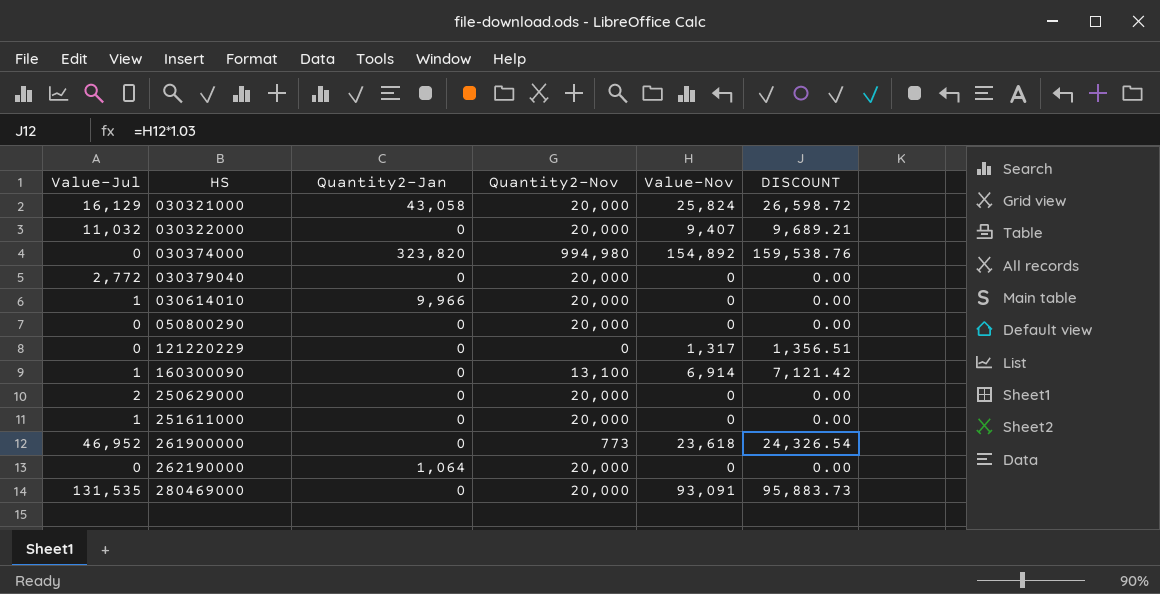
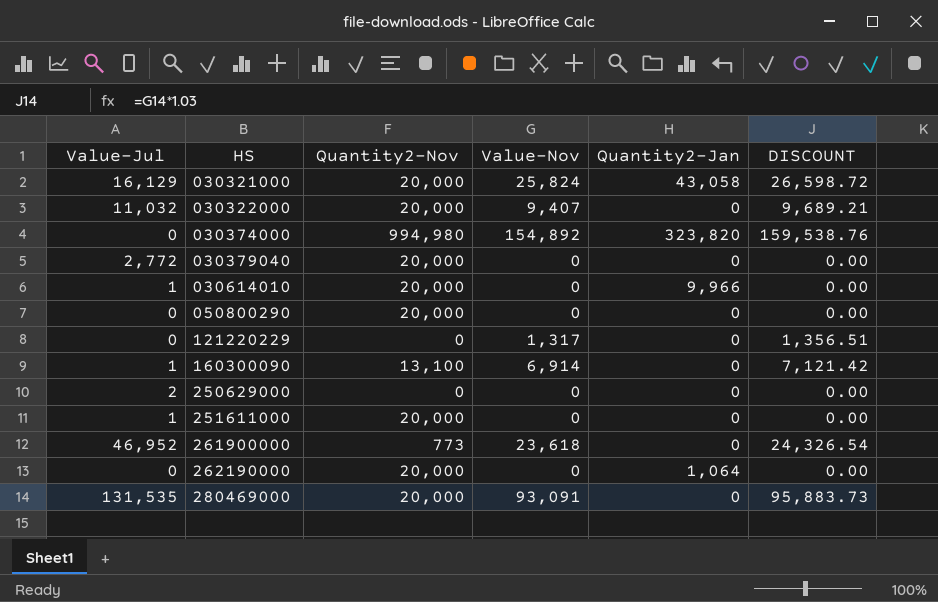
column Quantity2-Jan | position: 3 -> 5
250629000 | Quantity2-Nov: 20,000 -> 0

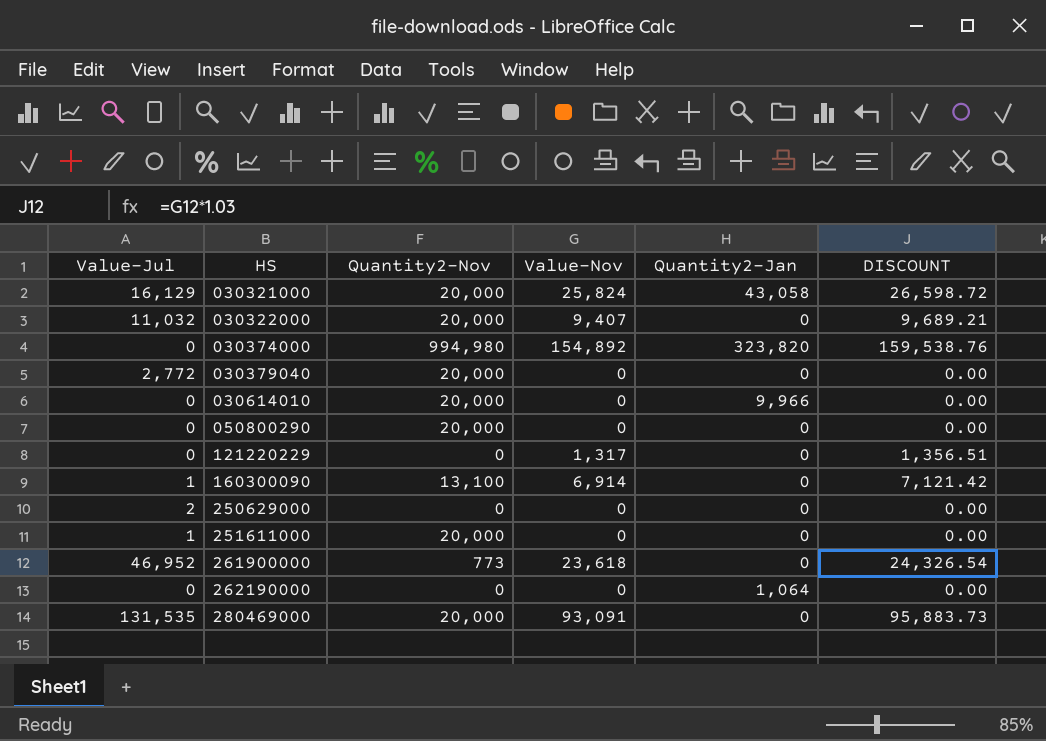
030614010 | Value-Jul: 1 -> 0
262190000 | Quantity2-Nov: 20,000 -> 0

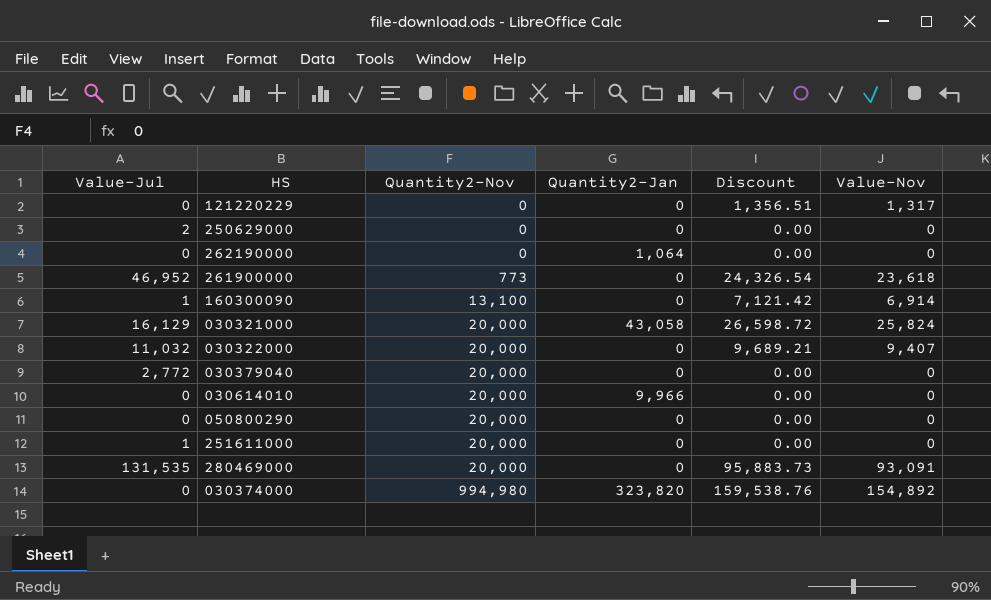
row order: HS ascending -> Quantity2-Nov ascending
column name: DISCOUNT -> Discount
column Value-Nov | position: 4 -> 6

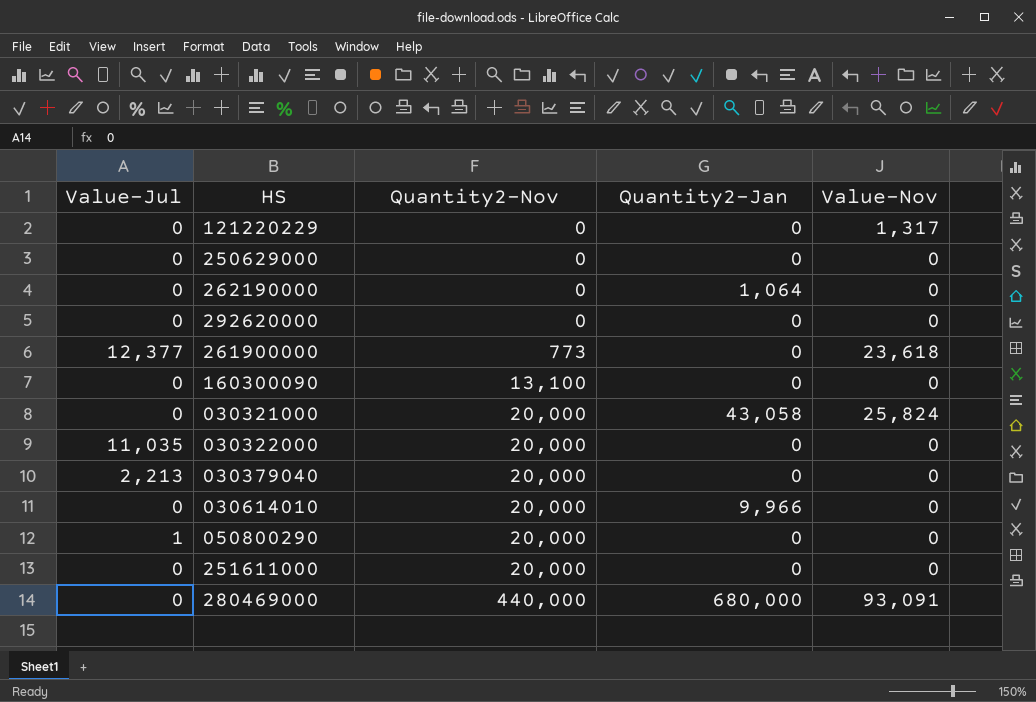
column Discount | formula: [Value-Nov] * 1.03 -> none
row 030374000: 0 | 994,980 | 323,820 | 159,538.76 | 154,892 -> none
250629000 | Value-Jul: 2 -> 0
row 292620000: none -> 0 | 0 | 0 | 0
261900000 | Value-Jul: 46,952 -> 12,377
160300090 | Value-Jul: 1 -> 0
160300090 | Value-Nov: 6,914 -> 0
030321000 | Value-Jul: 16,129 -> 0
030322000 | Value-Jul: 11,032 -> 11,035
030322000 | Value-Nov: 9,407 -> 0
030379040 | Value-Jul: 2,772 -> 2,213
050800290 | Value-Jul: 0 -> 1
251611000 | Value-Jul: 1 -> 0
280469000 | Value-Jul: 131,535 -> 0
280469000 | Quantity2-Nov: 20,000 -> 440,000
280469000 | Quantity2-Jan: 0 -> 680,000

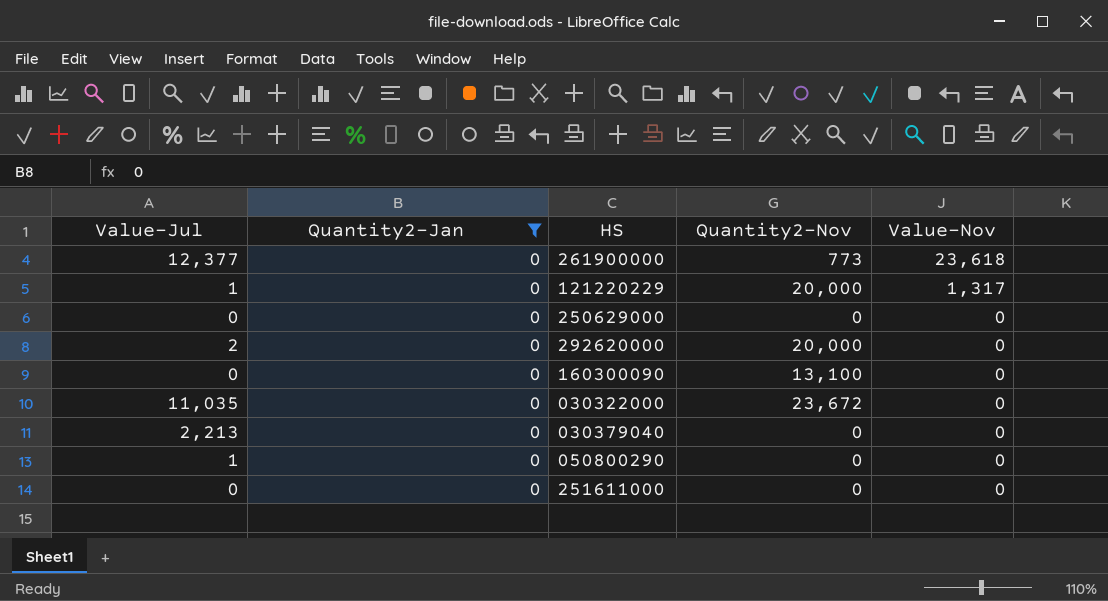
filter: none -> Quantity2-Jan = 0
row order: Quantity2-Nov ascending -> Value-Nov descending
column Quantity2-Jan | position: 4 -> 2
121220229 | Value-Jul: 0 -> 1
121220229 | Quantity2-Nov: 0 -> 20,000
292620000 | Value-Jul: 0 -> 2
292620000 | Quantity2-Nov: 0 -> 20,000
030322000 | Quantity2-Nov: 20,000 -> 23,672
030379040 | Quantity2-Nov: 20,000 -> 0
050800290 | Quantity2-Nov: 20,000 -> 0
251611000 | Quantity2-Nov: 20,000 -> 0

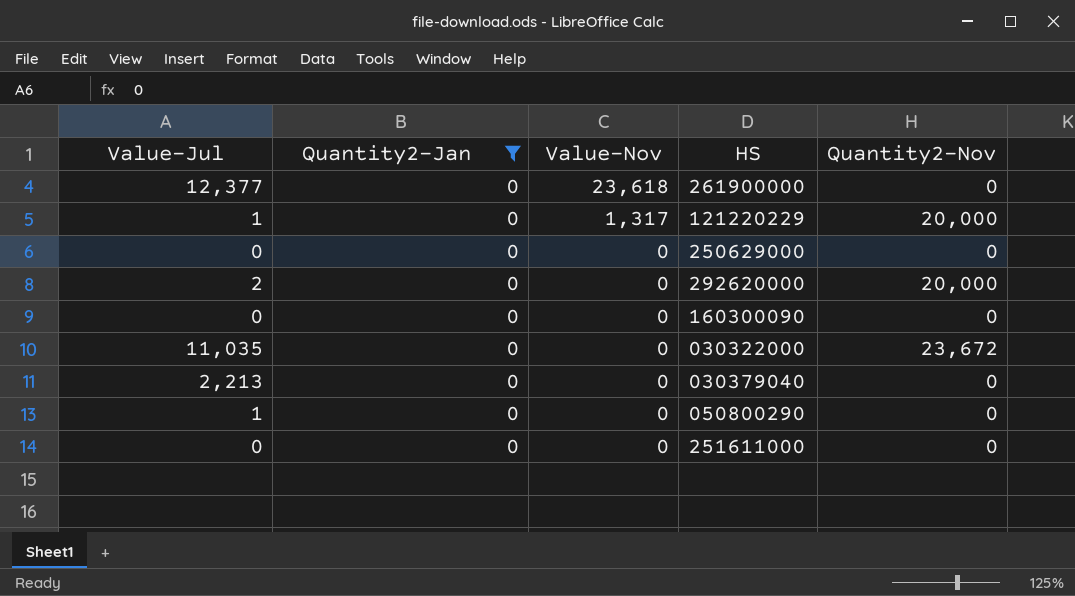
column Value-Nov | position: 5 -> 3
261900000 | Quantity2-Nov: 773 -> 0
160300090 | Quantity2-Nov: 13,100 -> 0

